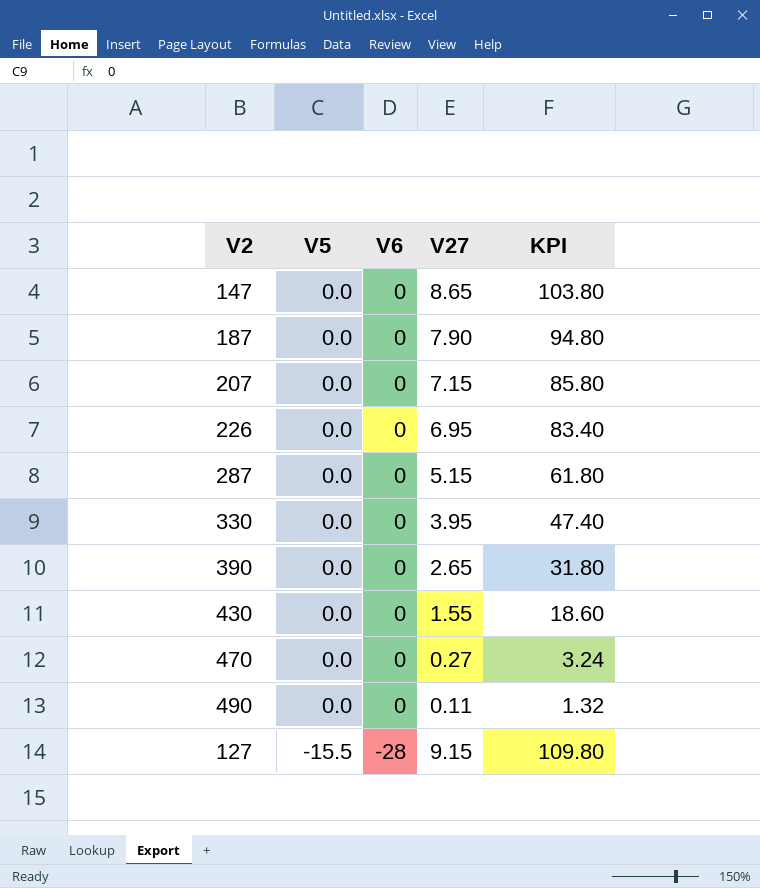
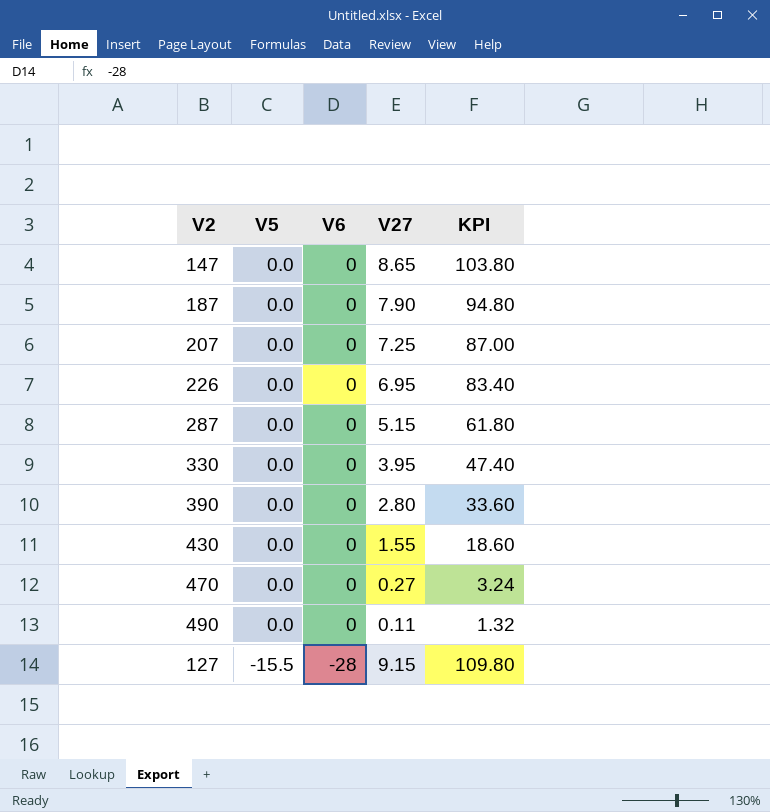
207 | V27: 7.15 -> 7.25
207 | KPI: 85.80 -> 87.00
390 | V27: 2.65 -> 2.80
390 | KPI: 31.80 -> 33.60

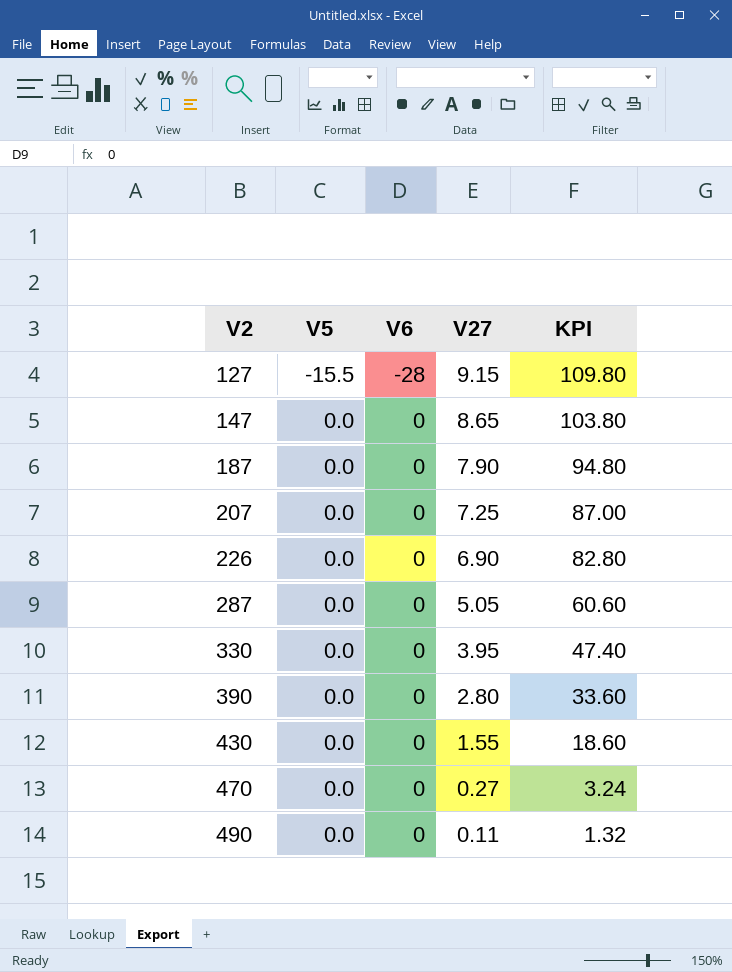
row order: V5 descending -> V2 ascending
226 | V27: 6.95 -> 6.90
226 | KPI: 83.40 -> 82.80
287 | V27: 5.15 -> 5.05
287 | KPI: 61.80 -> 60.60

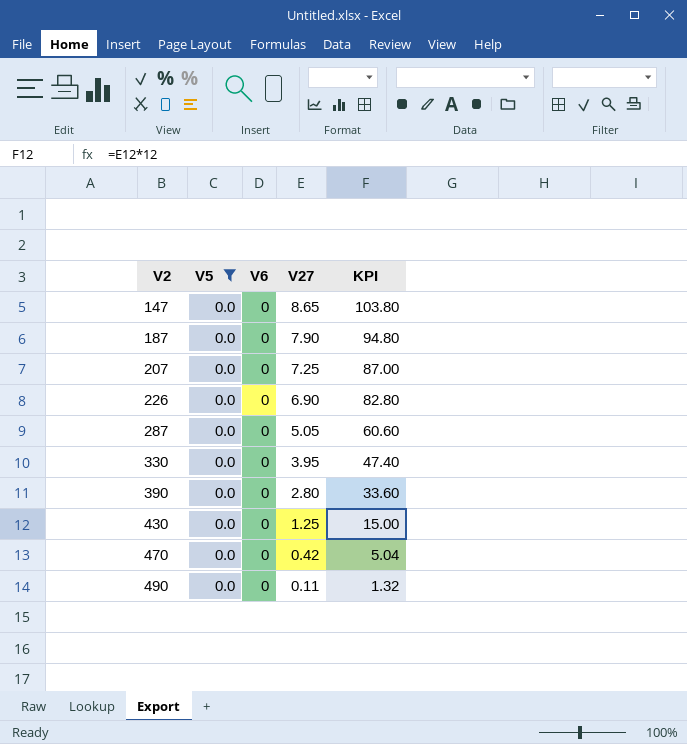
filter: none -> V5 = 0.0
430 | V27: 1.55 -> 1.25
430 | KPI: 18.60 -> 15.00
470 | V27: 0.27 -> 0.42
470 | KPI: 3.24 -> 5.04

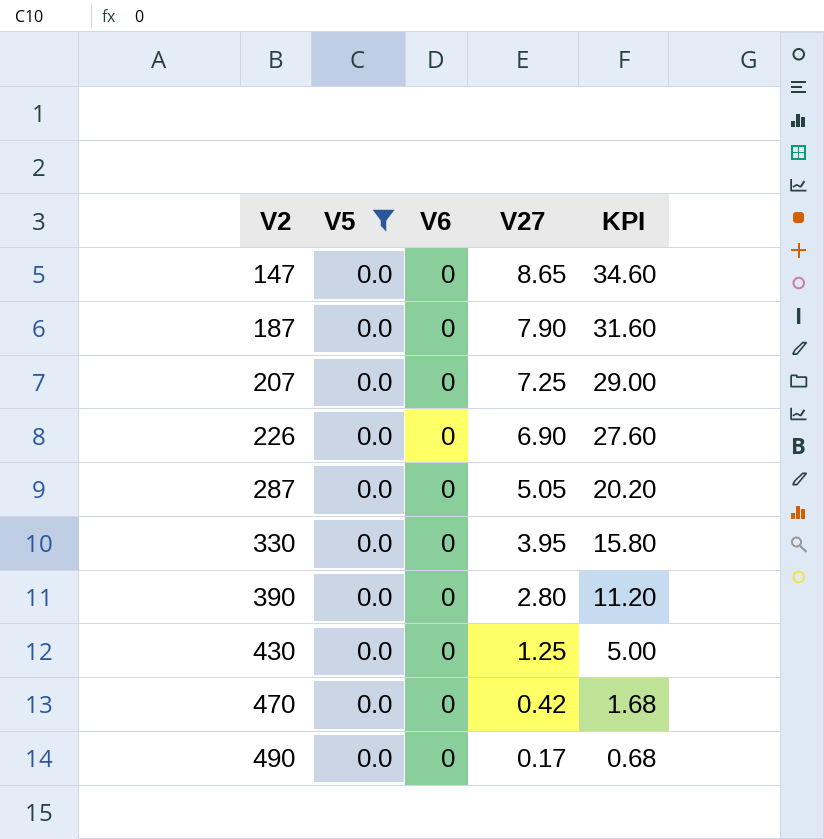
column KPI | formula: [V27] * 12 -> [V27] * 4
490 | V27: 0.11 -> 0.17

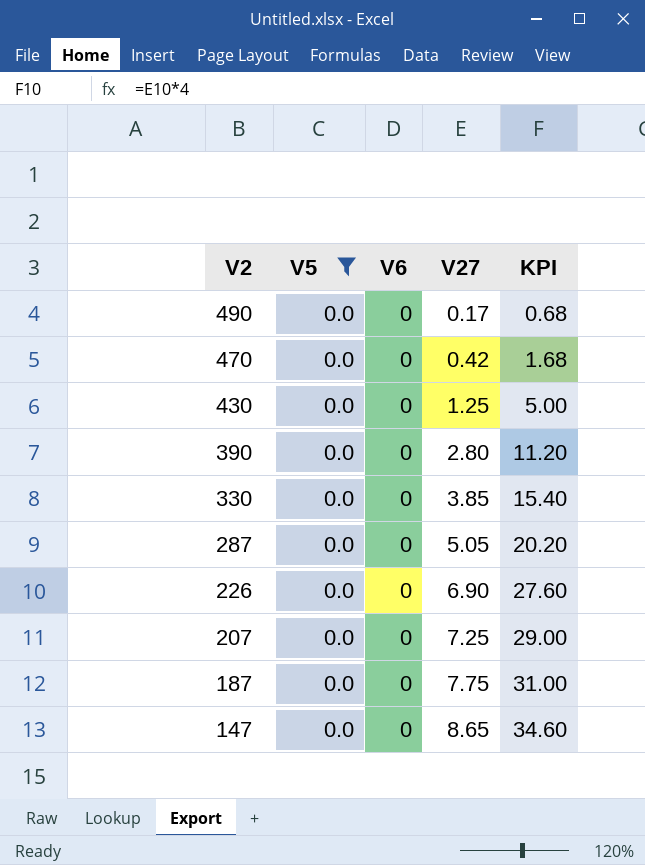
row order: V2 ascending -> V2 descending
330 | V27: 3.95 -> 3.85
330 | KPI: 15.80 -> 15.40
187 | V27: 7.90 -> 7.75
187 | KPI: 31.60 -> 31.00

